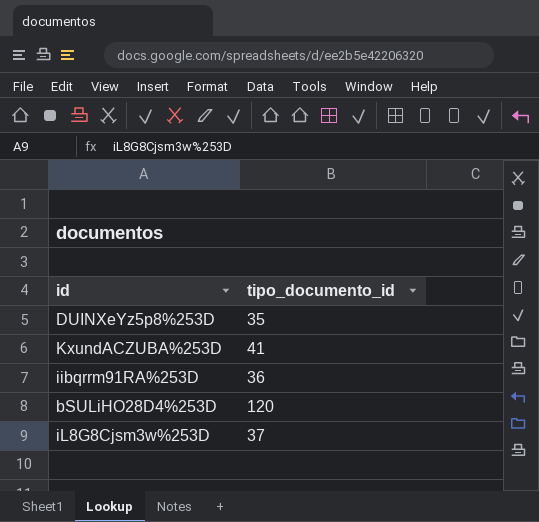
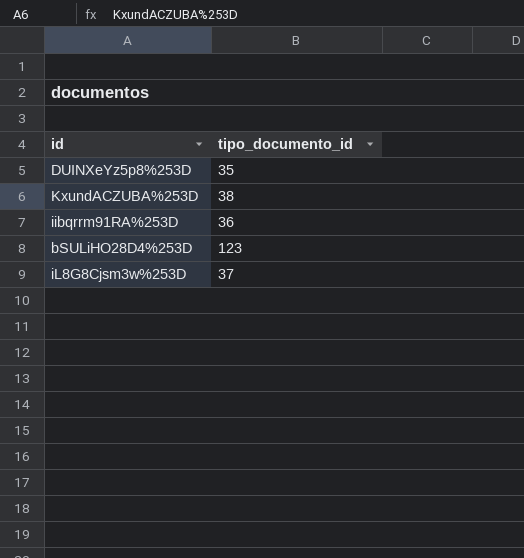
KxundACZUBA%253D | tipo_documento_id: 41 -> 38
bSULiHO28D4%253D | tipo_documento_id: 120 -> 123

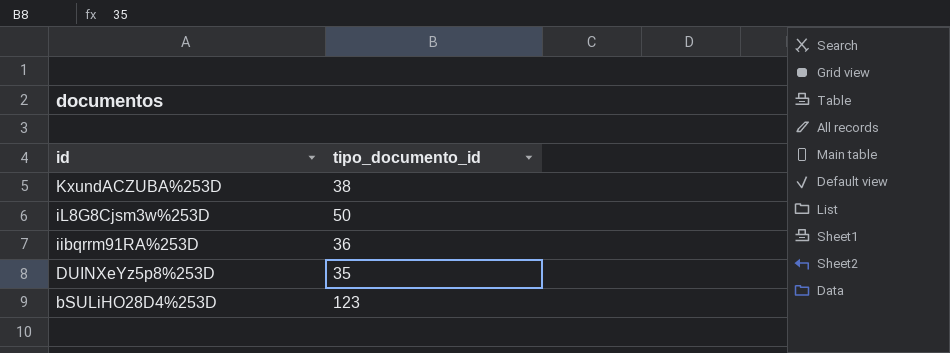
row order: none -> id descending
iL8G8Cjsm3w%253D | tipo_documento_id: 37 -> 50

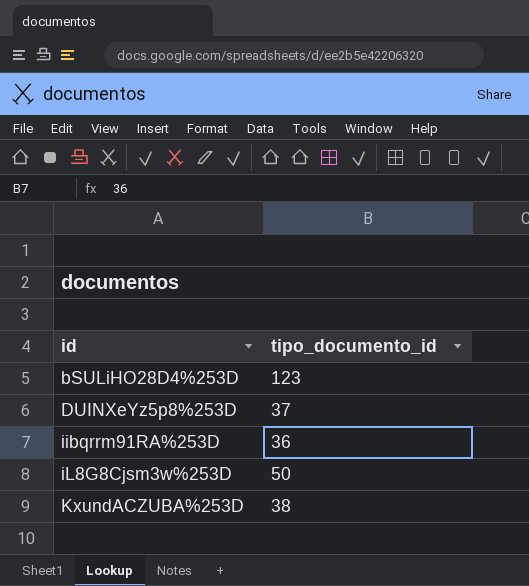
row order: id descending -> id ascending
DUINXeYz5p8%253D | tipo_documento_id: 35 -> 37

